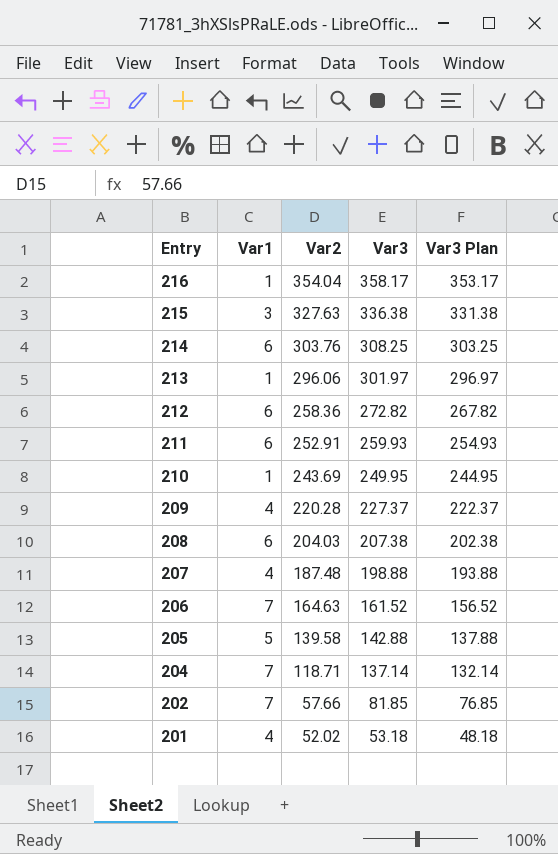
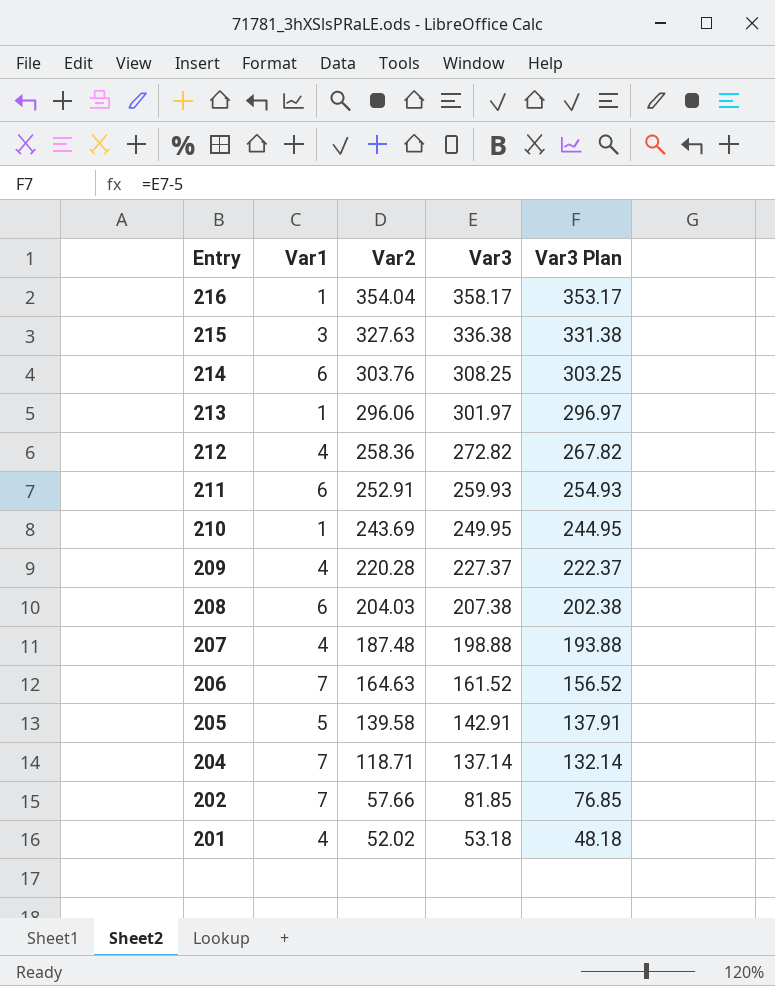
212 | Var1: 6 -> 4
205 | Var3: 142.88 -> 142.91
205 | Var3 Plan: 137.88 -> 137.91

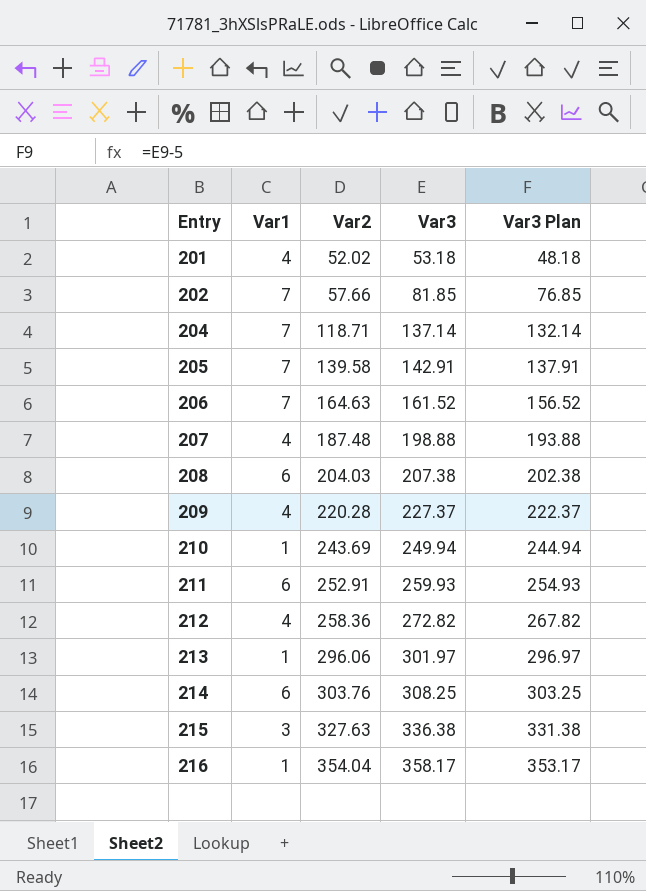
row order: Entry descending -> Entry ascending
205 | Var1: 5 -> 7
210 | Var3: 249.95 -> 249.94
210 | Var3 Plan: 244.95 -> 244.94

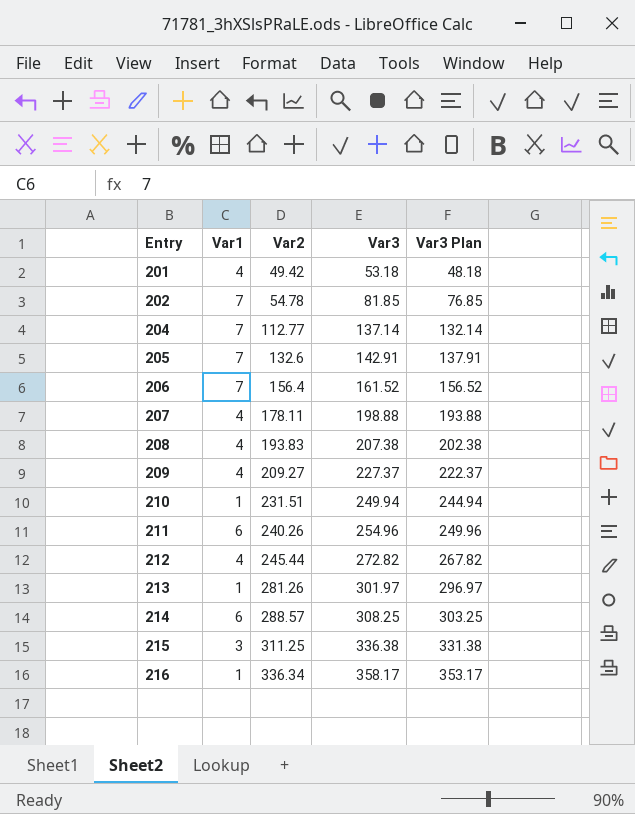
201 | Var2: 52.02 -> 49.42
202 | Var2: 57.66 -> 54.78
204 | Var2: 118.71 -> 112.77
205 | Var2: 139.58 -> 132.6
206 | Var2: 164.63 -> 156.4
207 | Var2: 187.48 -> 178.11
208 | Var1: 6 -> 4
208 | Var2: 204.03 -> 193.83
209 | Var2: 220.28 -> 209.27
210 | Var2: 243.69 -> 231.51
211 | Var2: 252.91 -> 240.26
211 | Var3: 259.93 -> 254.96
211 | Var3 Plan: 254.93 -> 249.96
212 | Var2: 258.36 -> 245.44
213 | Var2: 296.06 -> 281.26
214 | Var2: 303.76 -> 288.57
215 | Var2: 327.63 -> 311.25
216 | Var2: 354.04 -> 336.34

